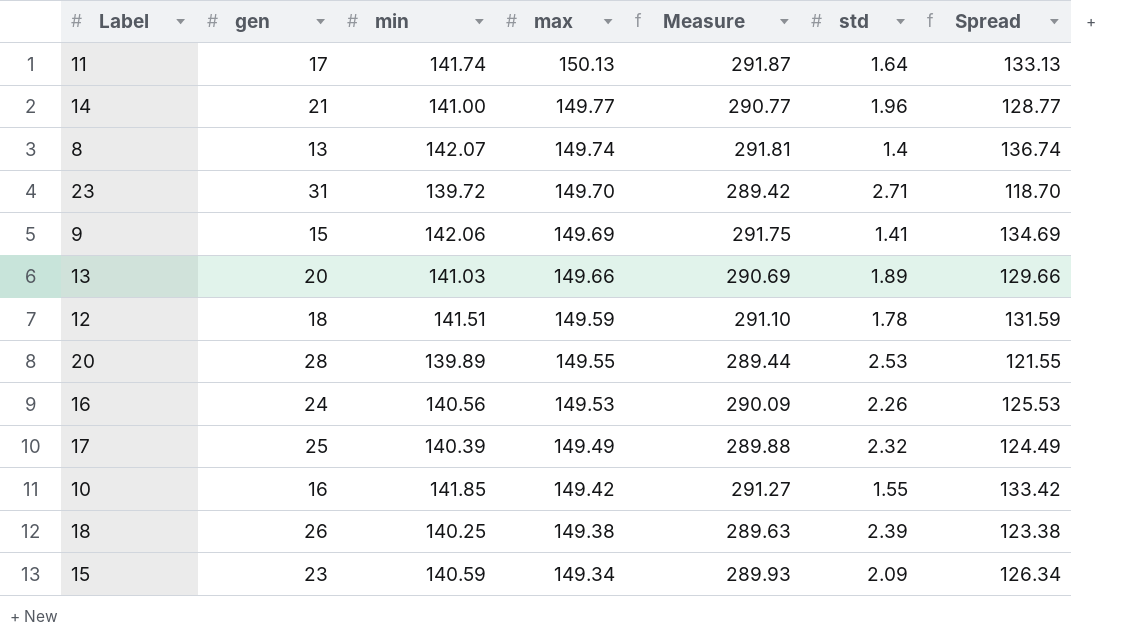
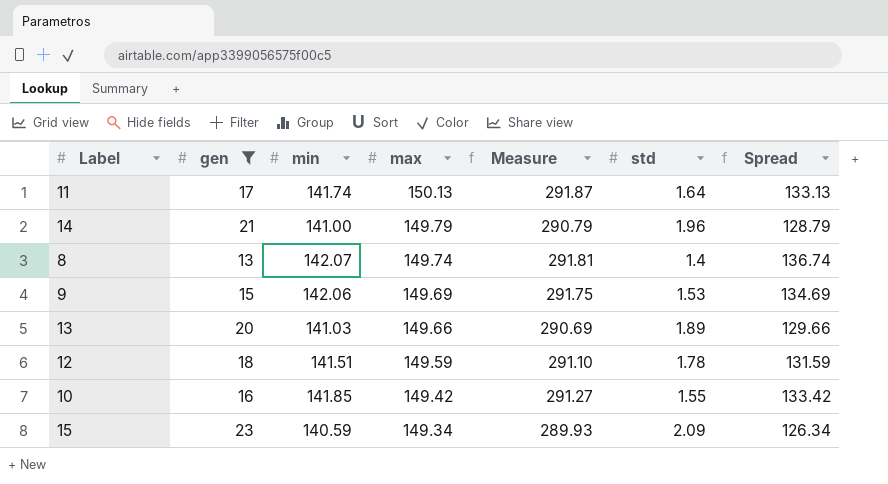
filter: none -> gen <= 23
14 | max: 149.77 -> 149.79
14 | Measure: 290.77 -> 290.79
14 | Spread: 128.77 -> 128.79
9 | std: 1.41 -> 1.53

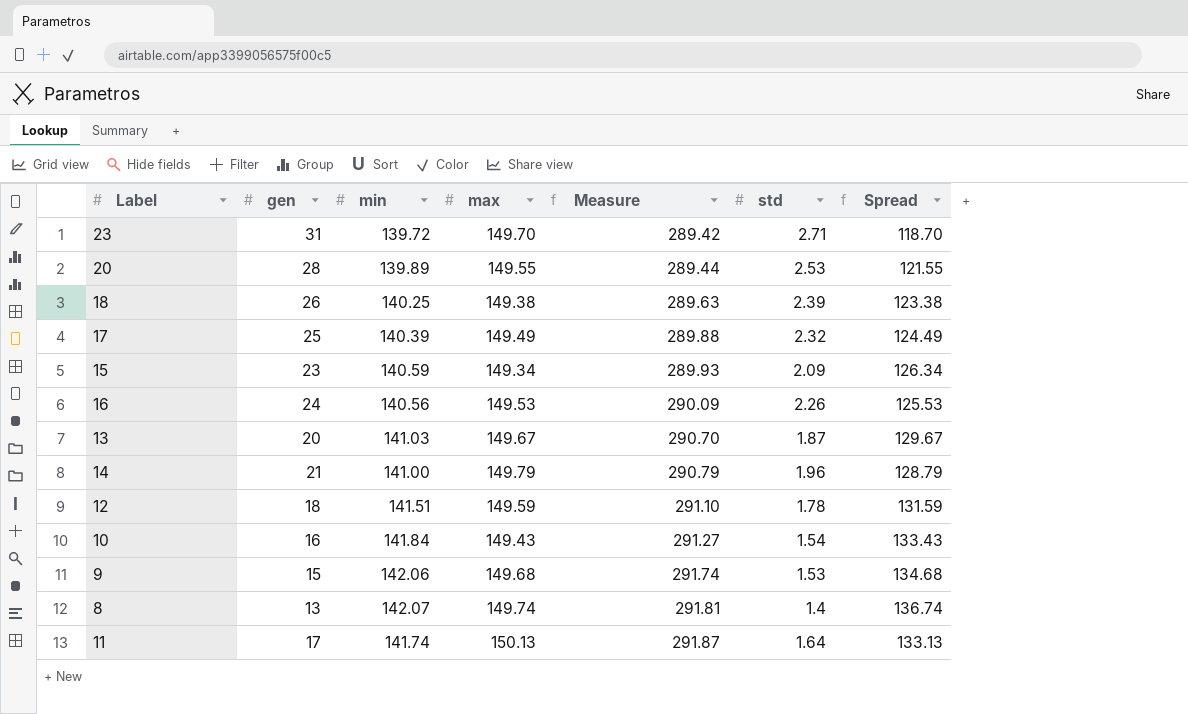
filter: gen <= 23 -> none
row order: max descending -> Measure ascending
13 | max: 149.66 -> 149.67
13 | Measure: 290.69 -> 290.70
13 | std: 1.89 -> 1.87
13 | Spread: 129.66 -> 129.67
10 | min: 141.85 -> 141.84
10 | max: 149.42 -> 149.43
10 | std: 1.55 -> 1.54
10 | Spread: 133.42 -> 133.43
9 | max: 149.69 -> 149.68
9 | Measure: 291.75 -> 291.74
9 | Spread: 134.69 -> 134.68

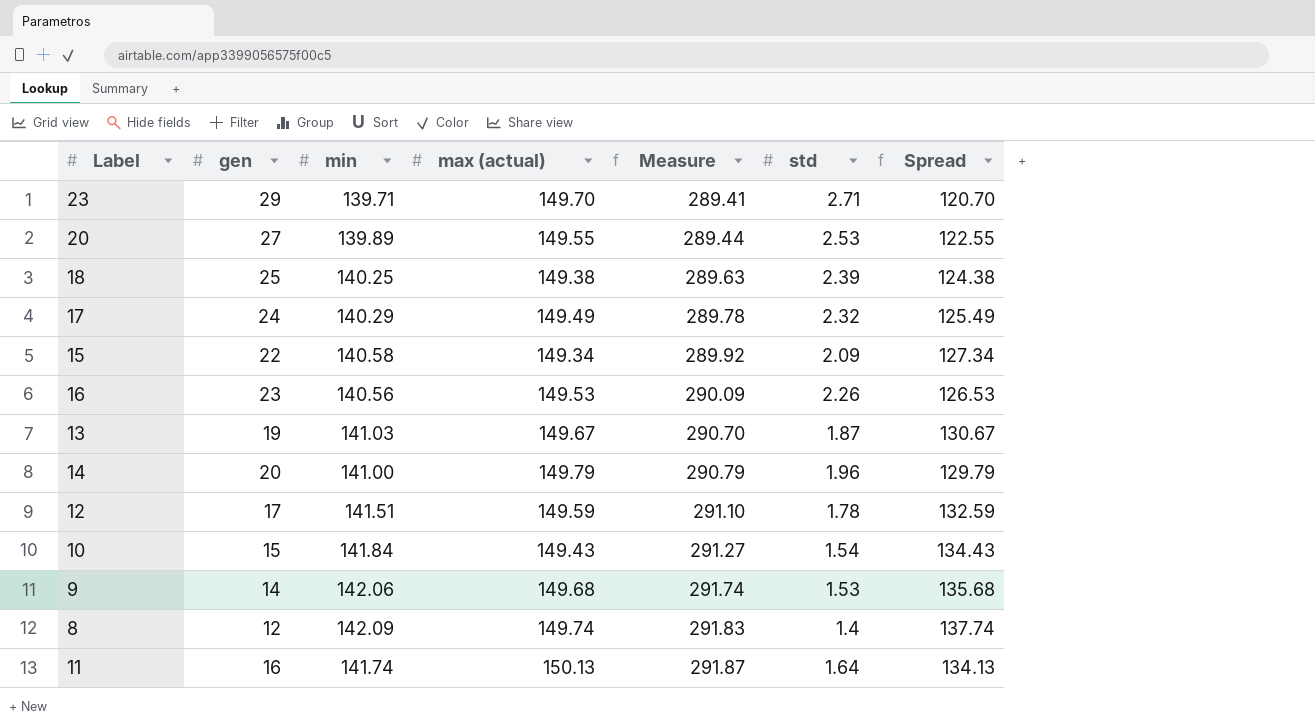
column name: max -> max (actual)
23 | gen: 31 -> 29
23 | min: 139.72 -> 139.71
23 | Measure: 289.42 -> 289.41
23 | Spread: 118.70 -> 120.70
20 | gen: 28 -> 27
20 | Spread: 121.55 -> 122.55
18 | gen: 26 -> 25
18 | Spread: 123.38 -> 124.38
17 | gen: 25 -> 24
17 | min: 140.39 -> 140.29
17 | Measure: 289.88 -> 289.78
17 | Spread: 124.49 -> 125.49
15 | gen: 23 -> 22
15 | min: 140.59 -> 140.58
15 | Measure: 289.93 -> 289.92
15 | Spread: 126.34 -> 127.34
16 | gen: 24 -> 23
16 | Spread: 125.53 -> 126.53
13 | gen: 20 -> 19
13 | Spread: 129.67 -> 130.67
14 | gen: 21 -> 20
14 | Spread: 128.79 -> 129.79
12 | gen: 18 -> 17
12 | Spread: 131.59 -> 132.59
10 | gen: 16 -> 15
10 | Spread: 133.43 -> 134.43
9 | gen: 15 -> 14
9 | Spread: 134.68 -> 135.68
8 | gen: 13 -> 12
8 | min: 142.07 -> 142.09
8 | Measure: 291.81 -> 291.83
8 | Spread: 136.74 -> 137.74
11 | gen: 17 -> 16
11 | Spread: 133.13 -> 134.13

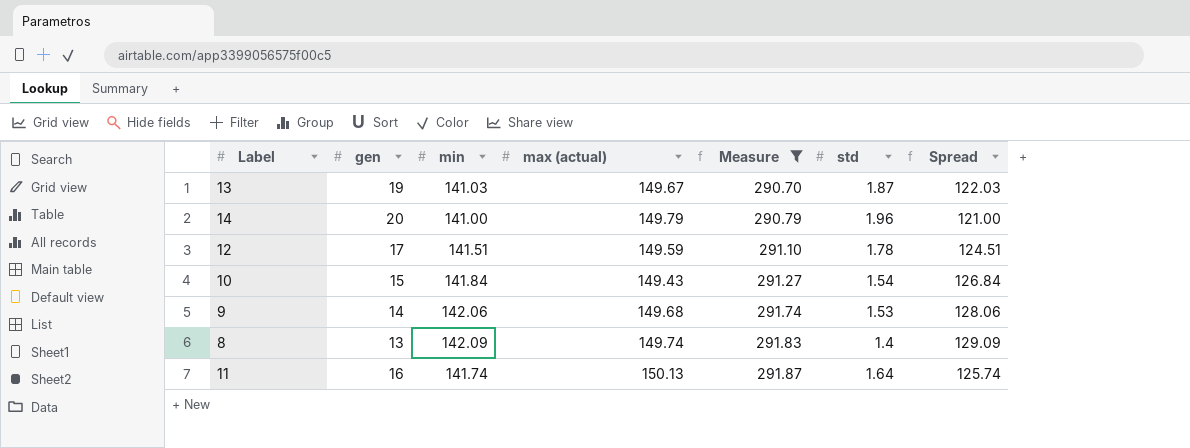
filter: none -> Measure >= 290.70
column Spread | formula: [max (actual)] - [gen] -> [min] - [gen]
8 | gen: 12 -> 13

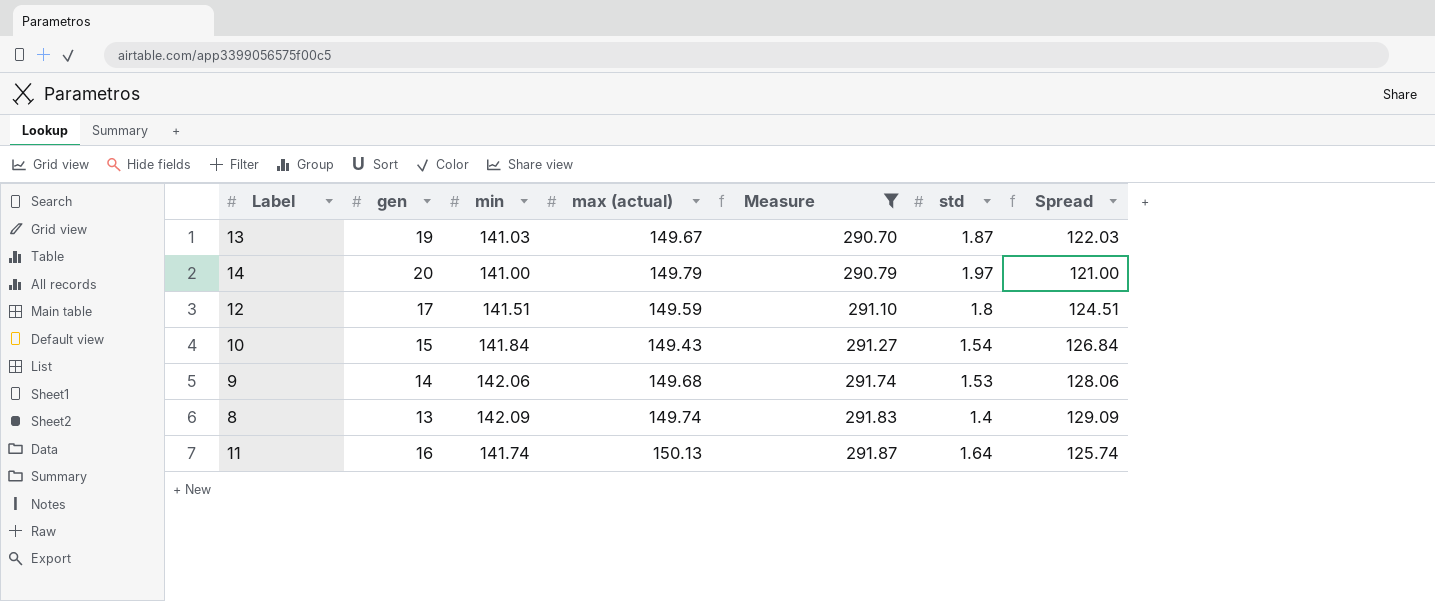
14 | std: 1.96 -> 1.97
12 | std: 1.78 -> 1.8

